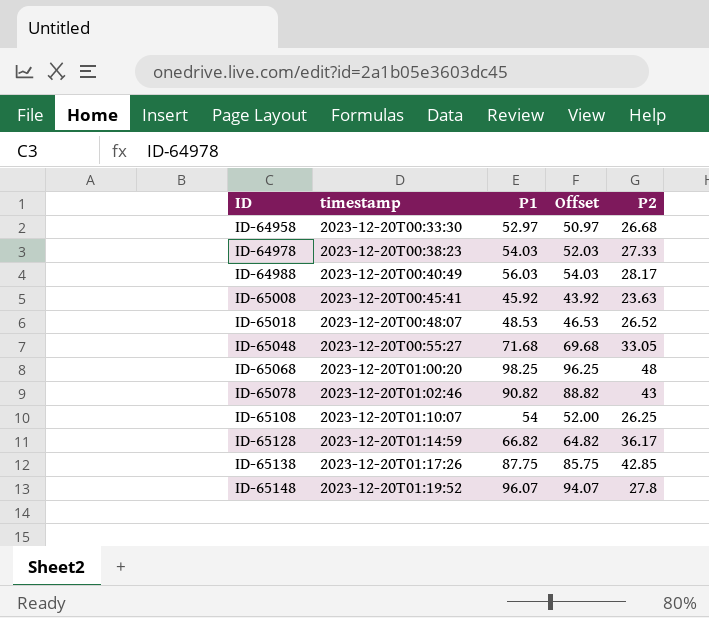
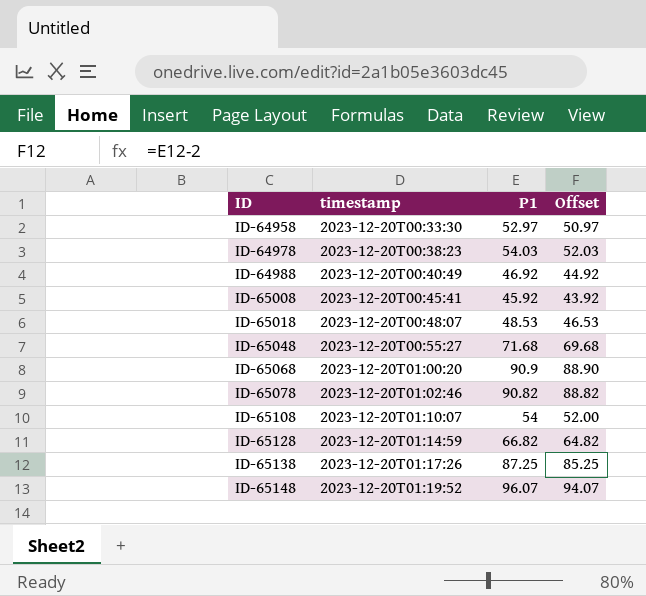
column P2 | position: 5 -> none
ID-64988 | P1: 56.03 -> 46.92
ID-64988 | Offset: 54.03 -> 44.92
ID-65068 | P1: 98.25 -> 90.9
ID-65068 | Offset: 96.25 -> 88.90
ID-65138 | P1: 87.75 -> 87.25
ID-65138 | Offset: 85.75 -> 85.25

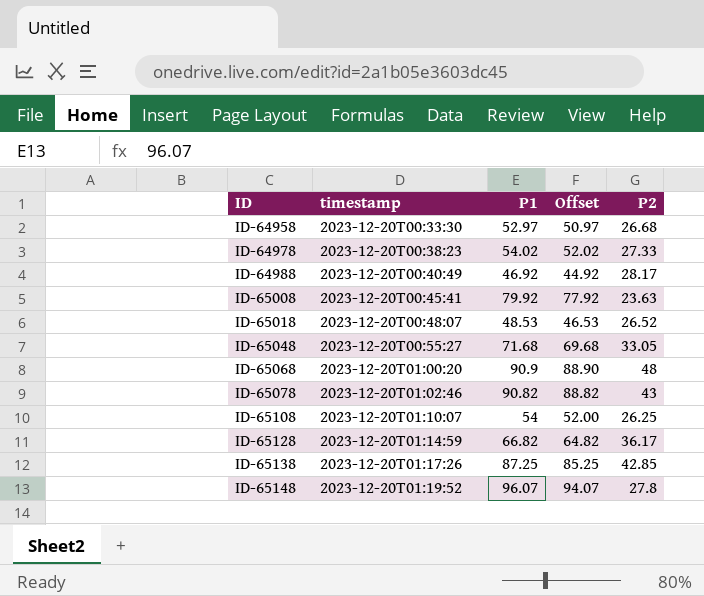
column P2 | position: none -> 5
ID-64978 | P1: 54.03 -> 54.02
ID-64978 | Offset: 52.03 -> 52.02
ID-65008 | P1: 45.92 -> 79.92
ID-65008 | Offset: 43.92 -> 77.92

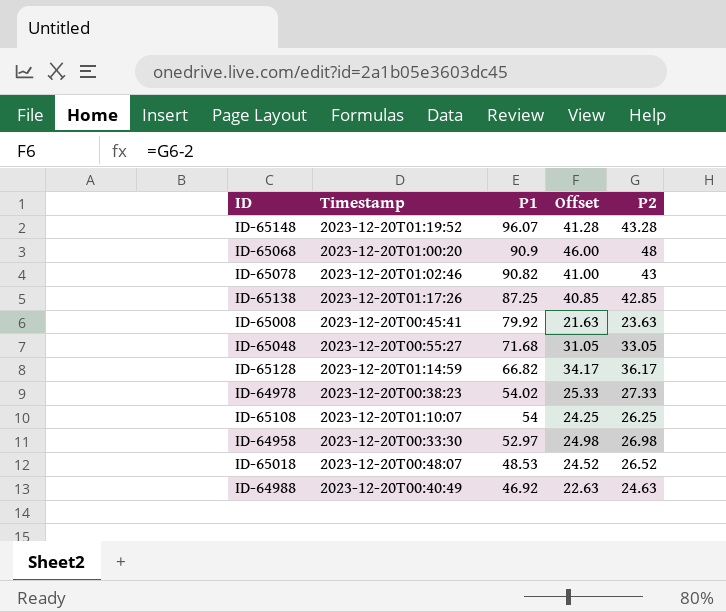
row order: ID ascending -> P1 descending
column name: timestamp -> Timestamp
column Offset | formula: [P1] - 2 -> [P2] - 2
ID-65148 | P2: 27.8 -> 43.28
ID-64958 | P2: 26.68 -> 26.98
ID-64988 | P2: 28.17 -> 24.63

